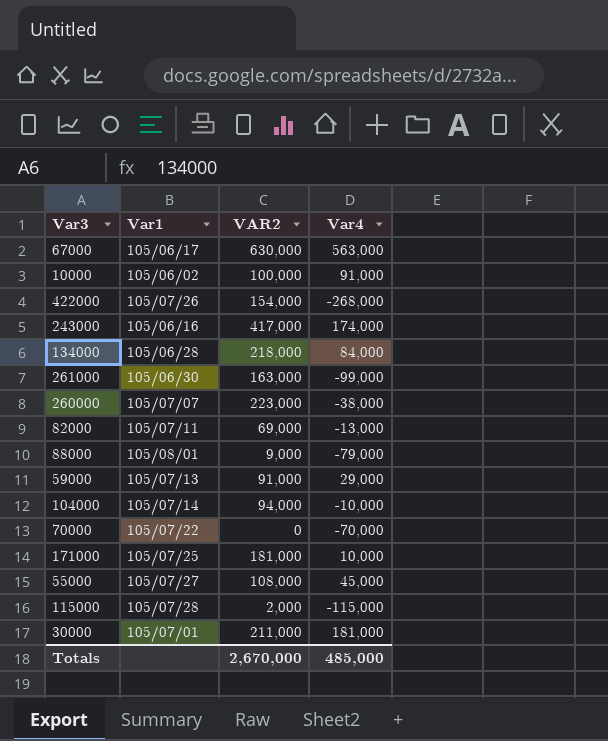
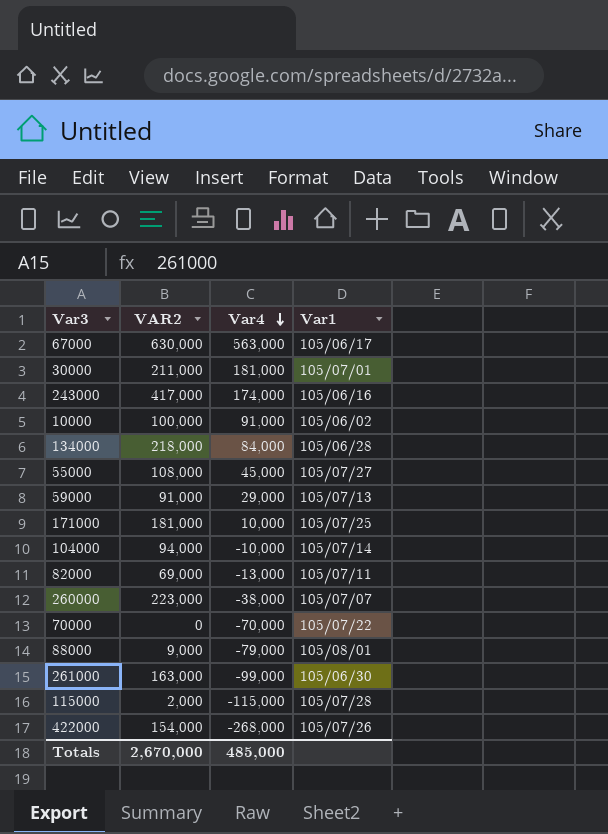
row order: none -> Var4 descending
column Var1 | position: 2 -> 4

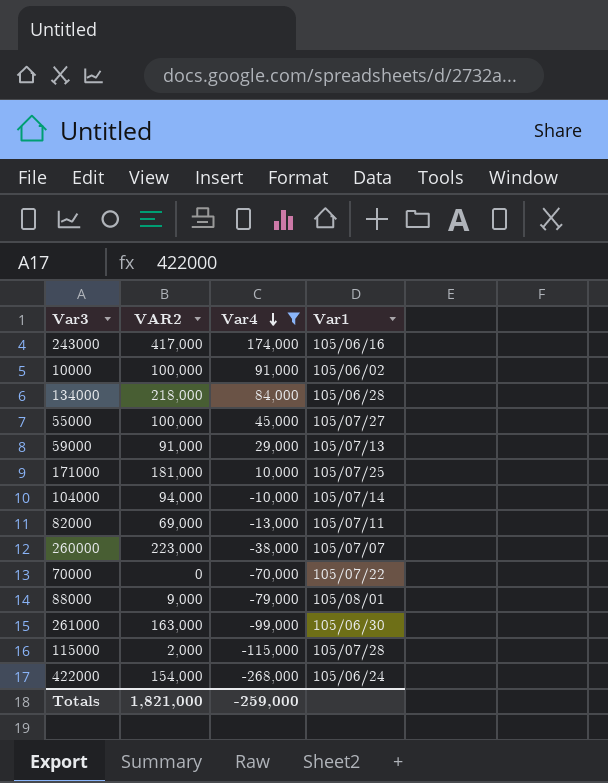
filter: none -> Var4 <= 174,000
55000 | VAR2: 108,000 -> 100,000
422000 | Var1: 105/07/26 -> 105/06/24
Totals | VAR2: 2,670,000 -> 1,821,000
Totals | Var4: 485,000 -> -259,000

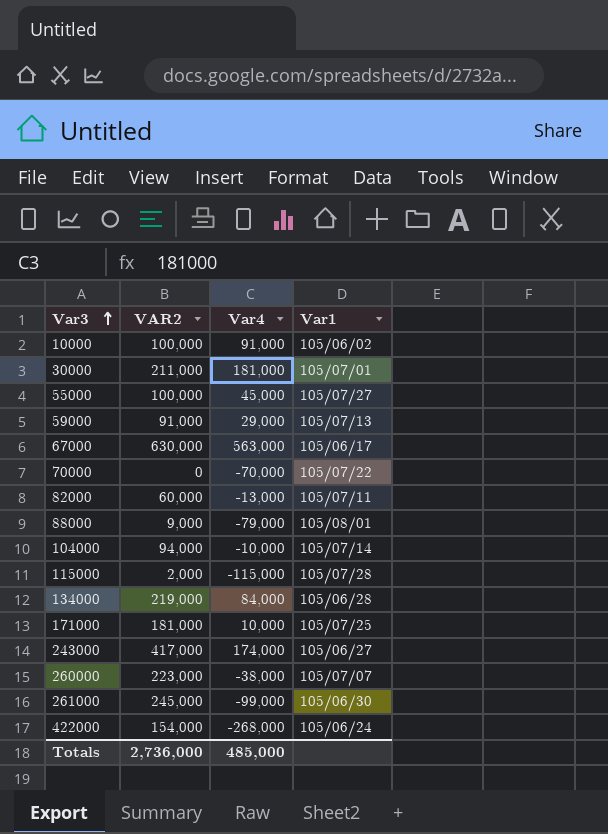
filter: Var4 <= 174,000 -> none
row order: Var4 descending -> Var3 ascending
82000 | VAR2: 69,000 -> 60,000
134000 | VAR2: 218,000 -> 219,000
243000 | Var1: 105/06/16 -> 105/06/27
261000 | VAR2: 163,000 -> 245,000
Totals | VAR2: 1,821,000 -> 2,736,000
Totals | Var4: -259,000 -> 485,000

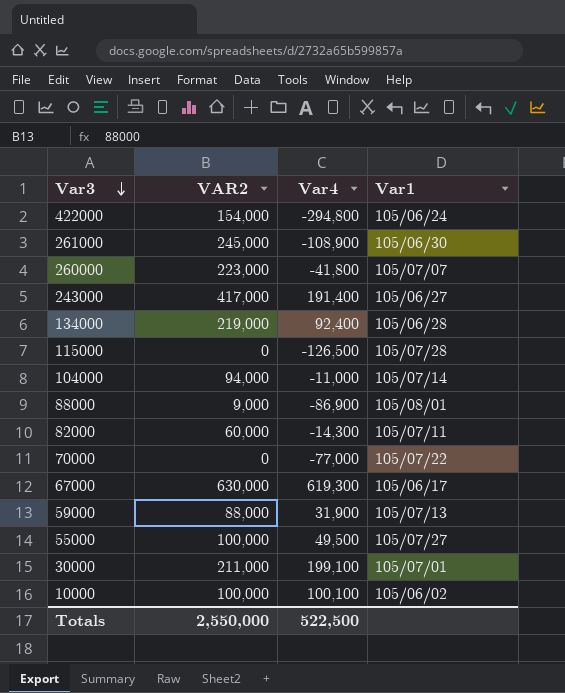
row order: Var3 ascending -> Var3 descending
row 171000: 181,000 | 10,000 | 105/07/25 -> none
422000 | Var4: -268,000 -> -294,800
261000 | Var4: -99,000 -> -108,900
260000 | Var4: -38,000 -> -41,800
243000 | Var4: 174,000 -> 191,400
134000 | Var4: 84,000 -> 92,400
115000 | VAR2: 2,000 -> 0
115000 | Var4: -115,000 -> -126,500
104000 | Var4: -10,000 -> -11,000
88000 | Var4: -79,000 -> -86,900
82000 | Var4: -13,000 -> -14,300
70000 | Var4: -70,000 -> -77,000
67000 | Var4: 563,000 -> 619,300
59000 | VAR2: 91,000 -> 88,000
59000 | Var4: 29,000 -> 31,900
55000 | Var4: 45,000 -> 49,500
30000 | Var4: 181,000 -> 199,100
10000 | Var4: 91,000 -> 100,100
Totals | VAR2: 2,736,000 -> 2,550,000
Totals | Var4: 485,000 -> 522,500

